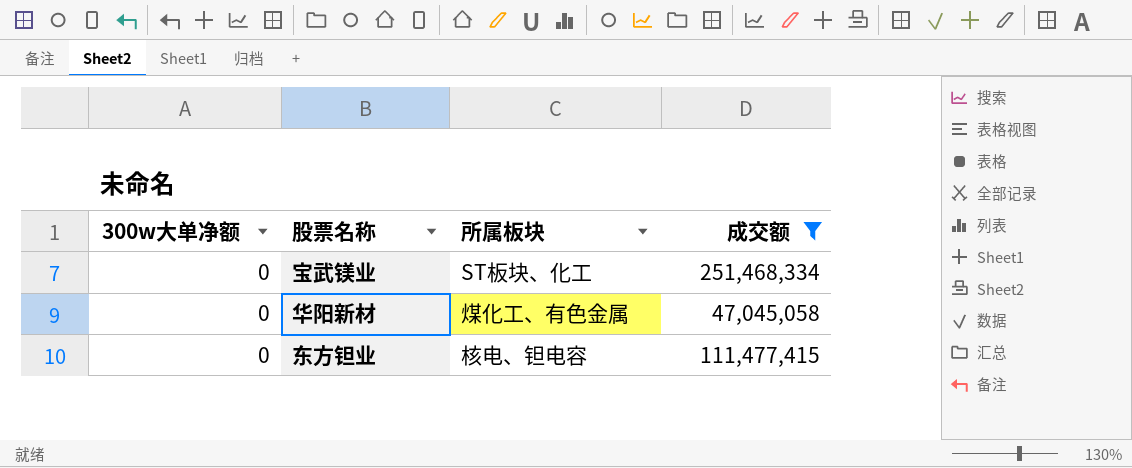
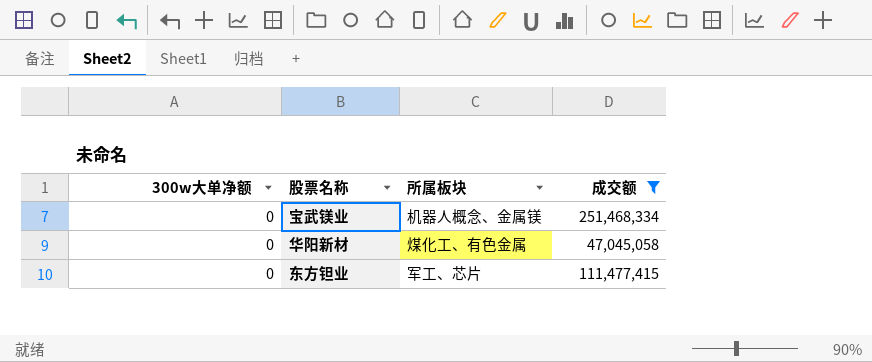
宝武镁业 | 所属板块: ST板块、化工 -> 机器人概念、金属镁
东方钽业 | 所属板块: 核电、钽电容 -> 军工、芯片

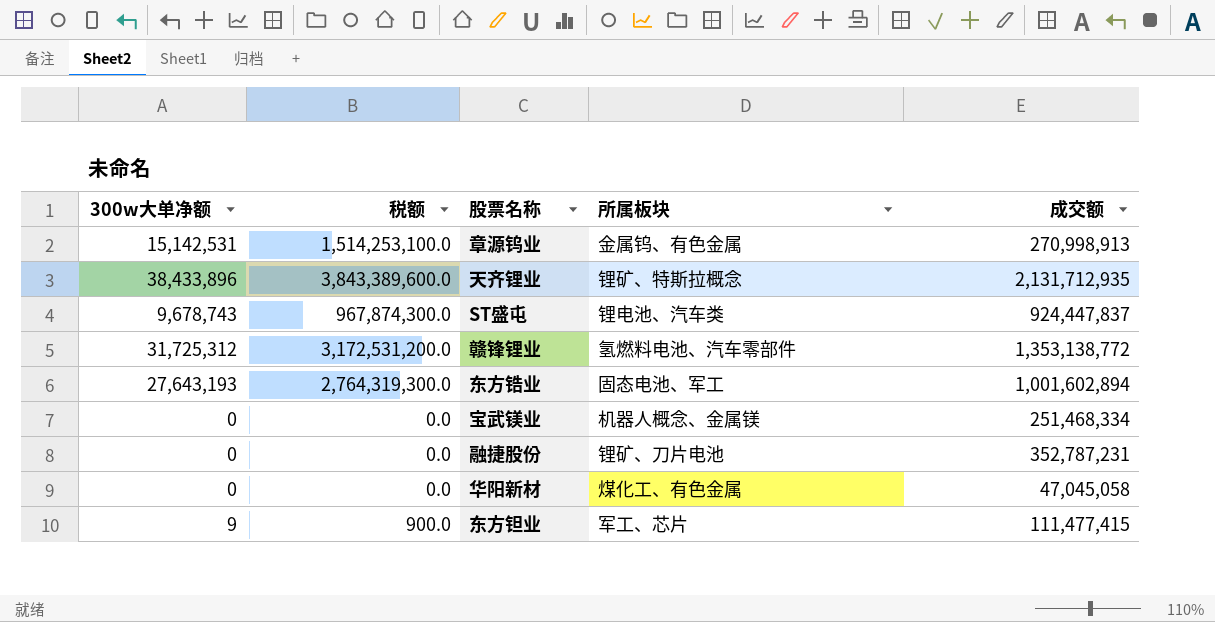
filter: 成交额 <= 251,468,334 -> none
column 税额 | formula: none -> [300w大单净额] * 100
东方钽业 | 300w大单净额: 0 -> 9

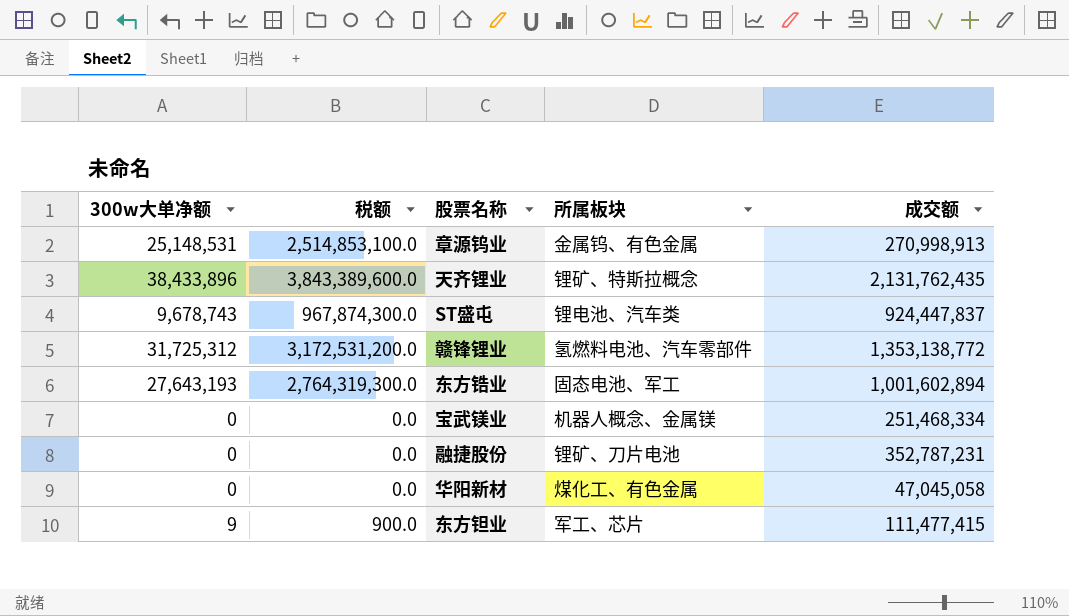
章源钨业 | 300w大单净额: 15,142,531 -> 25,148,531
章源钨业 | 税额: 1,514,253,100.0 -> 2,514,853,100.0
天齐锂业 | 成交额: 2,131,712,935 -> 2,131,762,435

